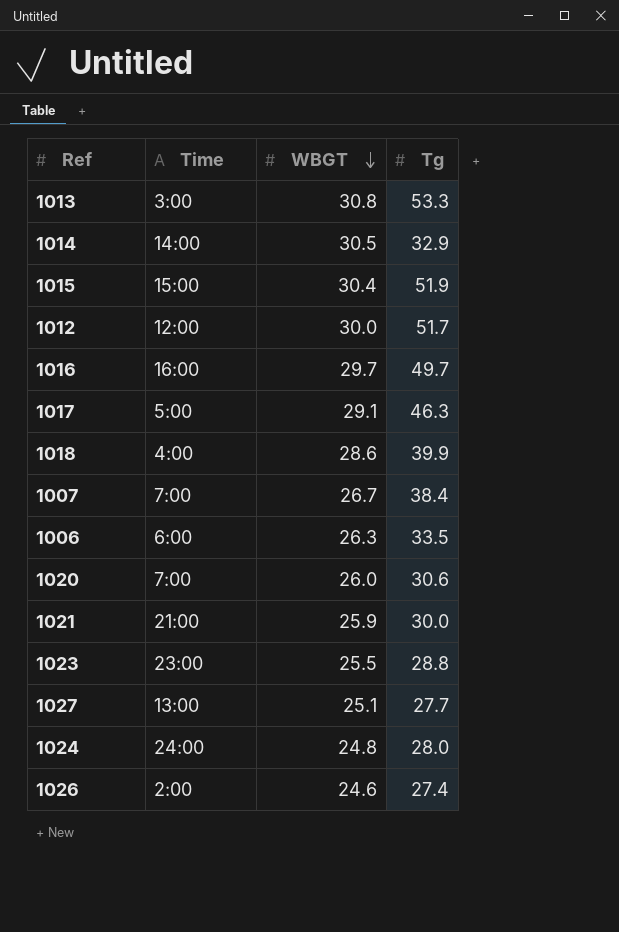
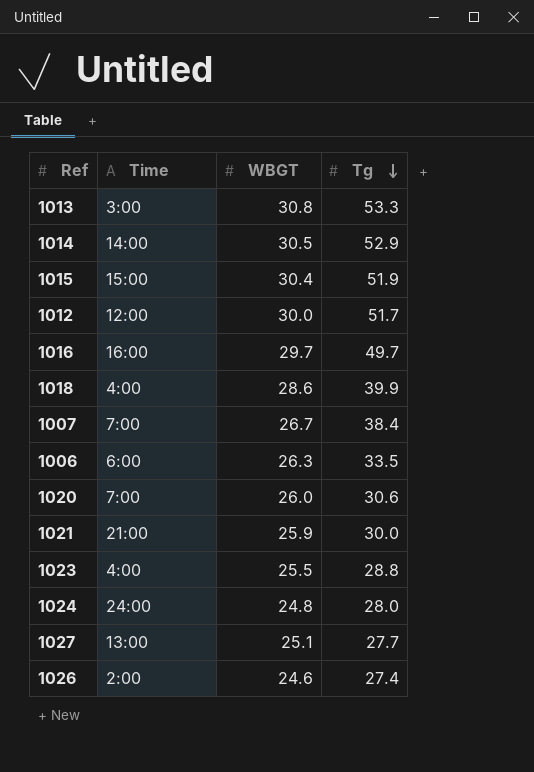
row order: WBGT descending -> Tg descending
row 1017: 5:00 | 29.1 | 46.3 -> none
1014 | Tg: 32.9 -> 52.9
1023 | Time: 23:00 -> 4:00

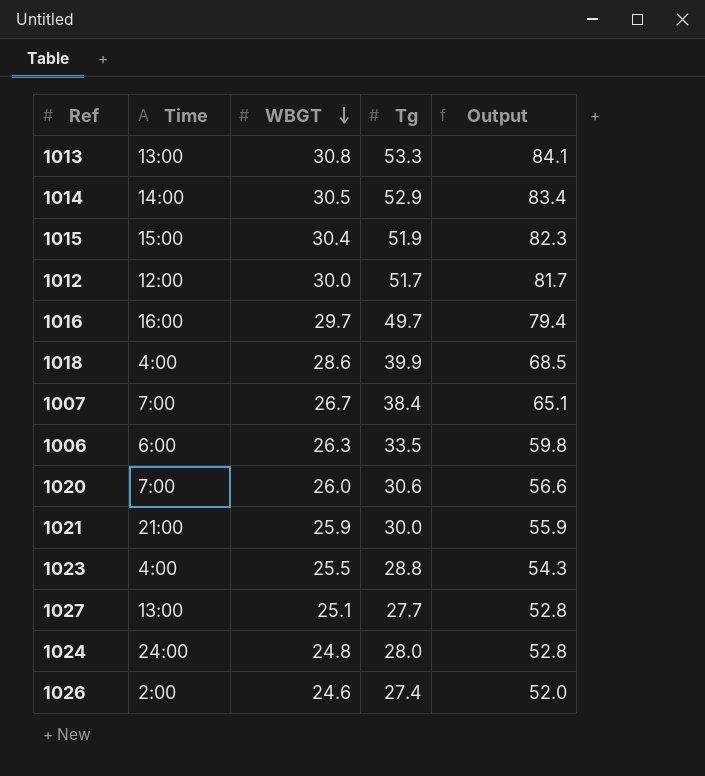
row order: Tg descending -> WBGT descending
column Output | formula: none -> [WBGT] + [Tg]
1013 | Time: 3:00 -> 13:00

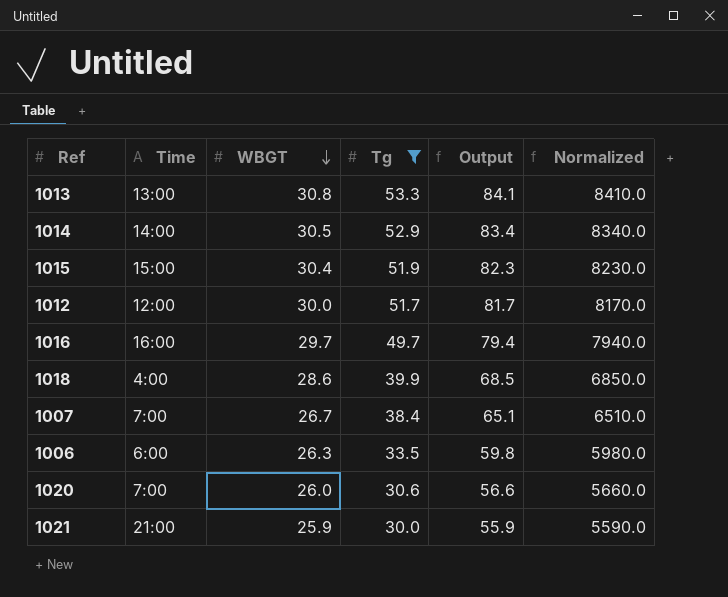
filter: none -> Tg >= 30.0
column Normalized | formula: none -> [Output] * 100

